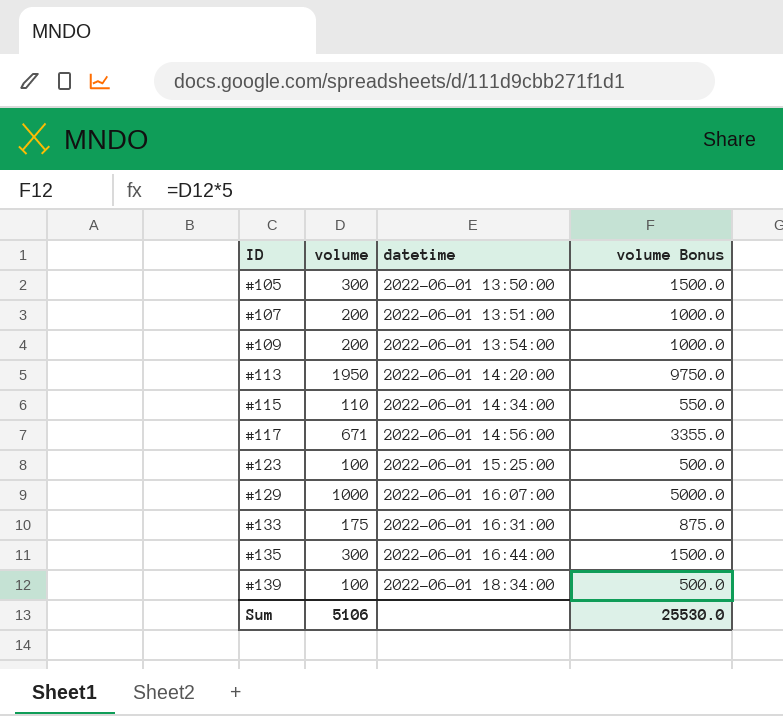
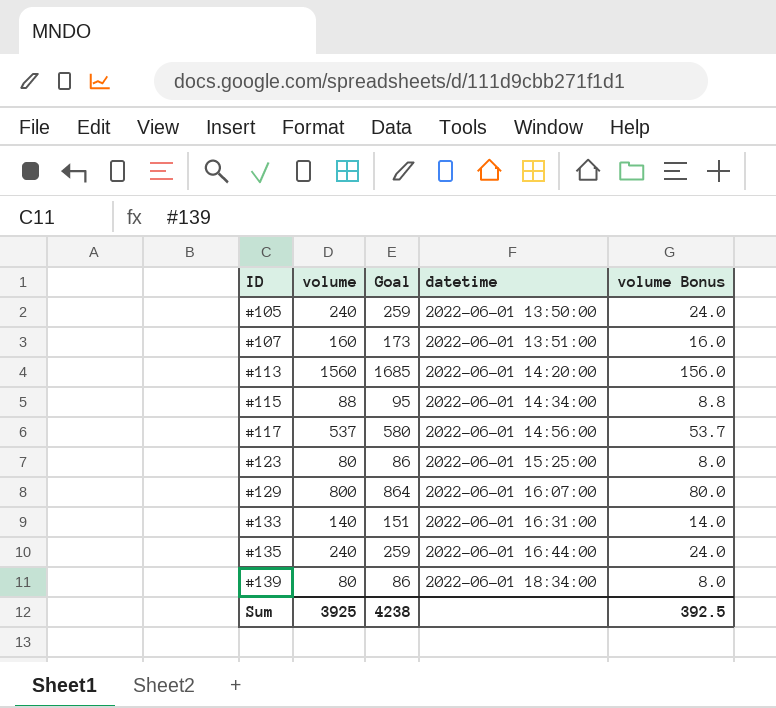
column Goal | formula: none -> [volume] * 1.08
column volume Bonus | formula: [volume] * 5 -> [volume] * 0.1
row #109: 200 | 2022-06-01 13:54:00 | 1000.0 -> none
#105 | volume: 300 -> 240
#107 | volume: 200 -> 160
#113 | volume: 1950 -> 1560
#115 | volume: 110 -> 88
#117 | volume: 671 -> 537
#123 | volume: 100 -> 80
#129 | volume: 1000 -> 800
#133 | volume: 175 -> 140
#135 | volume: 300 -> 240
#139 | volume: 100 -> 80
Sum | volume: 5106 -> 3925
Sum | volume Bonus: 25530.0 -> 392.5

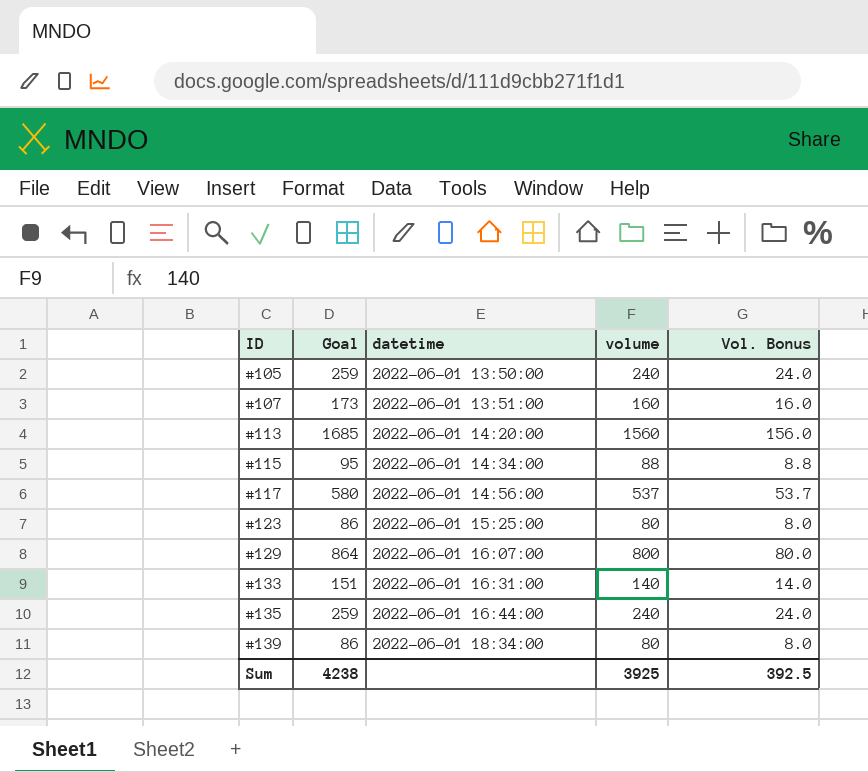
column volume | position: 2 -> 4
column name: volume Bonus -> Vol. Bonus

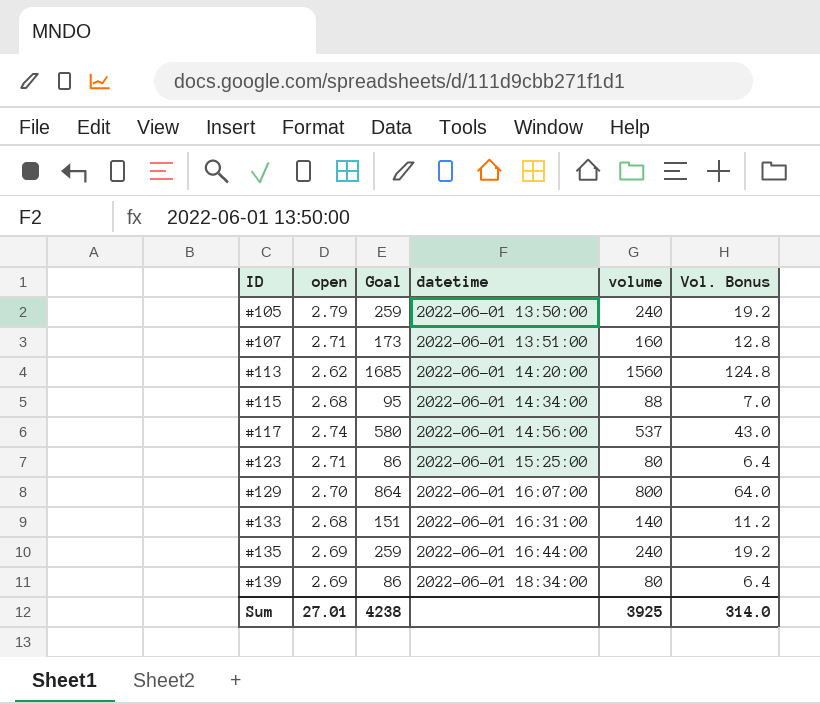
column open | position: none -> 2
column Vol. Bonus | formula: [volume] * 0.1 -> [volume] * 0.08
Sum | Vol. Bonus: 392.5 -> 314.0

